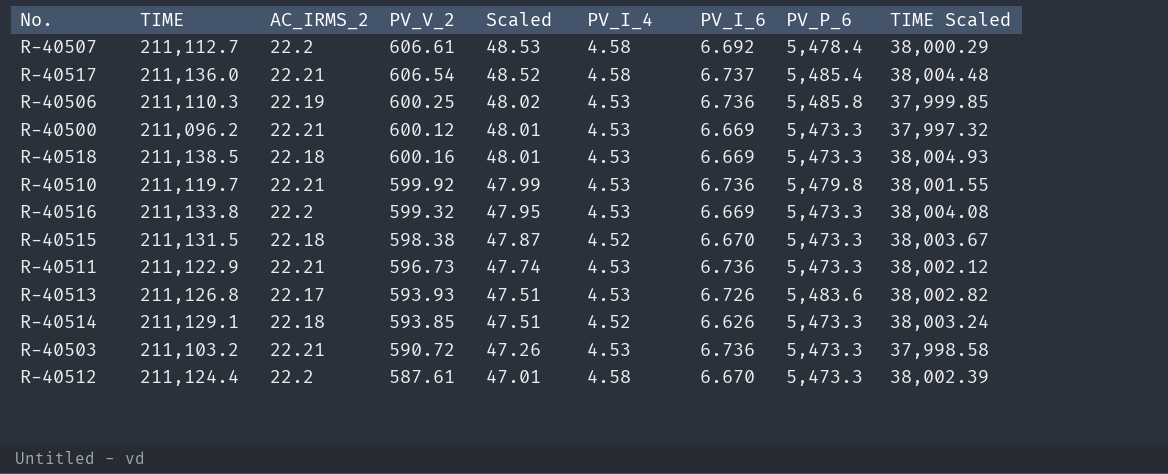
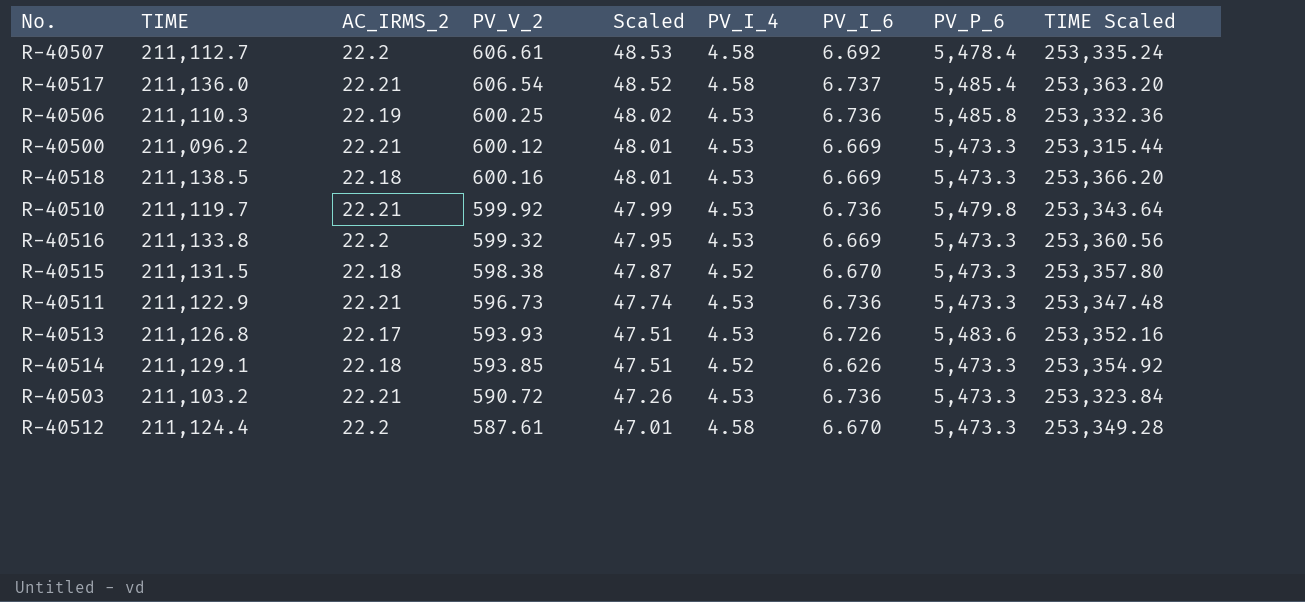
column TIME Scaled | formula: [TIME] * 0.18 -> [TIME] * 1.2

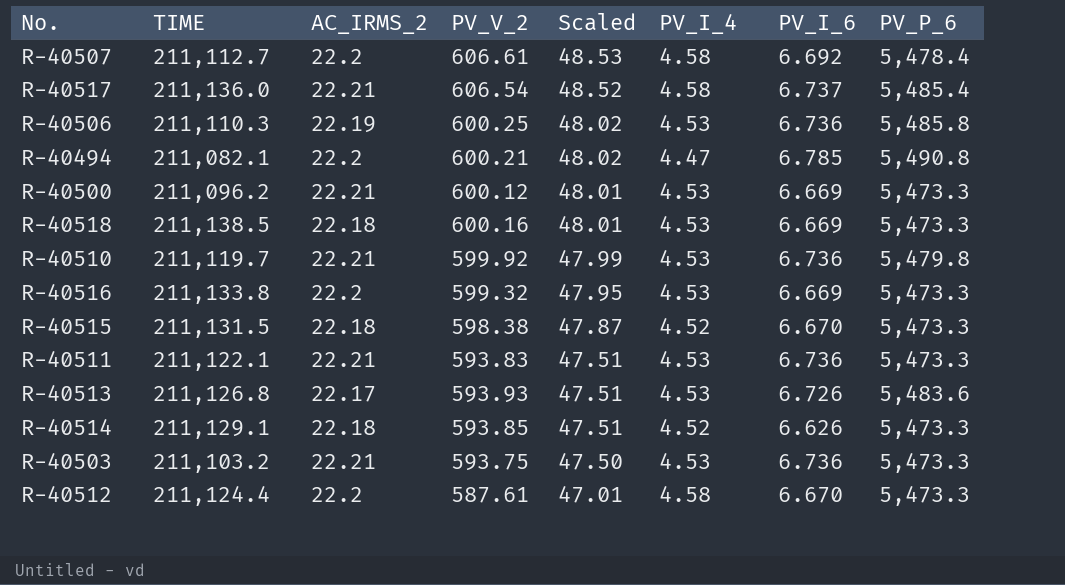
column TIME Scaled | formula: [TIME] * 1.2 -> none
row R-40494: none -> 211,082.1 | 22.2 | 600.21 | 48.02 | 4.47 | 6.785 | 5,490.8
R-40511 | TIME: 211,122.9 -> 211,122.1
R-40511 | PV_V_2: 596.73 -> 593.83
R-40511 | Scaled: 47.74 -> 47.51
R-40503 | PV_V_2: 590.72 -> 593.75
R-40503 | Scaled: 47.26 -> 47.50

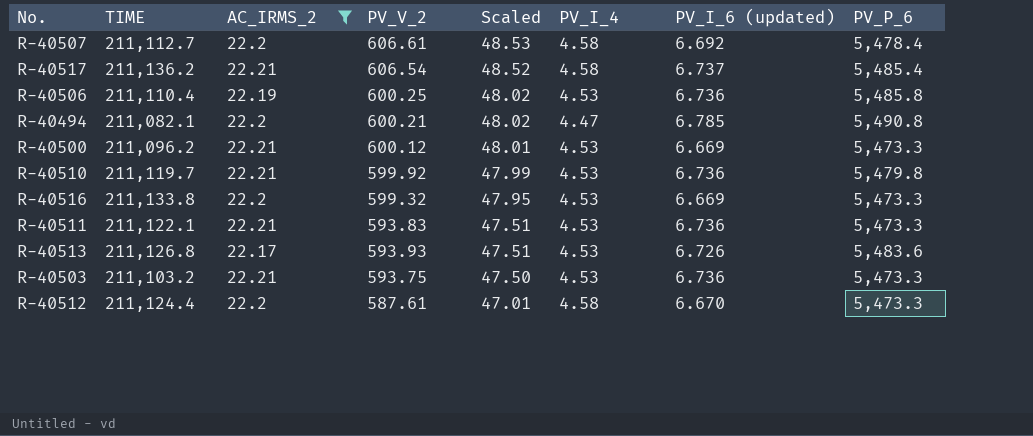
filter: none -> AC_IRMS_2 != 22.18
column name: PV_I_6 -> PV_I_6 (updated)
R-40517 | TIME: 211,136.0 -> 211,136.2
R-40506 | TIME: 211,110.3 -> 211,110.4

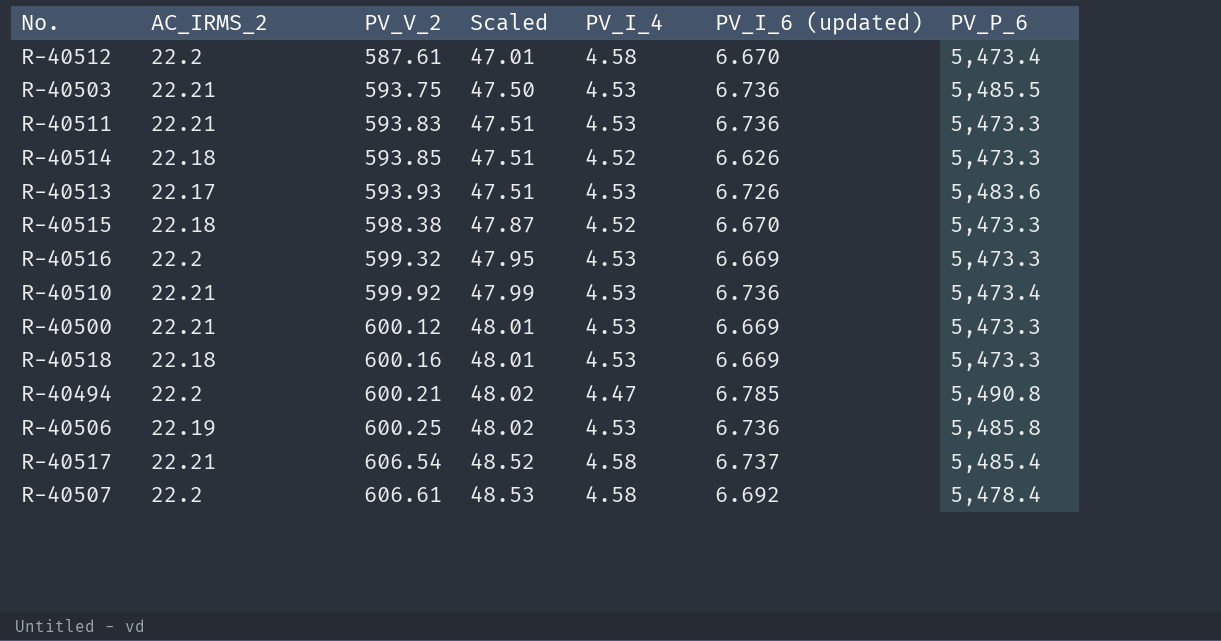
filter: AC_IRMS_2 != 22.18 -> none
row order: Scaled descending -> PV_V_2 ascending
column TIME | position: 2 -> none
R-40512 | PV_P_6: 5,473.3 -> 5,473.4
R-40503 | PV_P_6: 5,473.3 -> 5,485.5
R-40510 | PV_P_6: 5,479.8 -> 5,473.4

